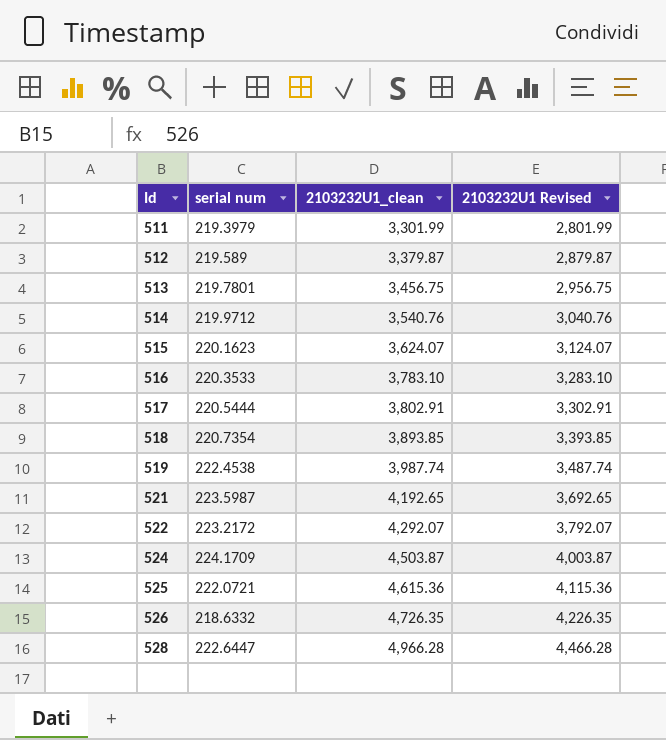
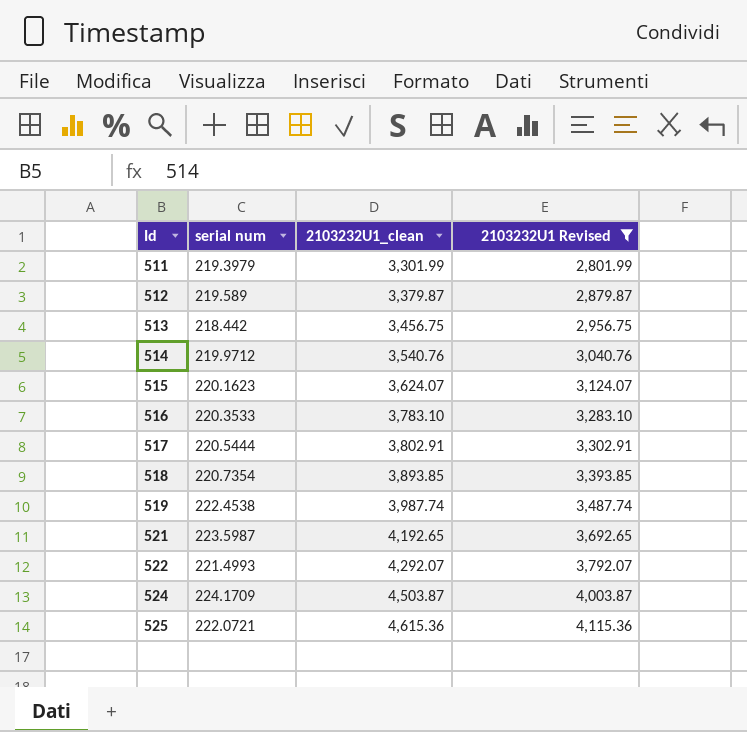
filter: none -> 2103232U1 Revised <= 4,115.36
513 | serial num: 219.7801 -> 218.442
522 | serial num: 223.2172 -> 221.4993

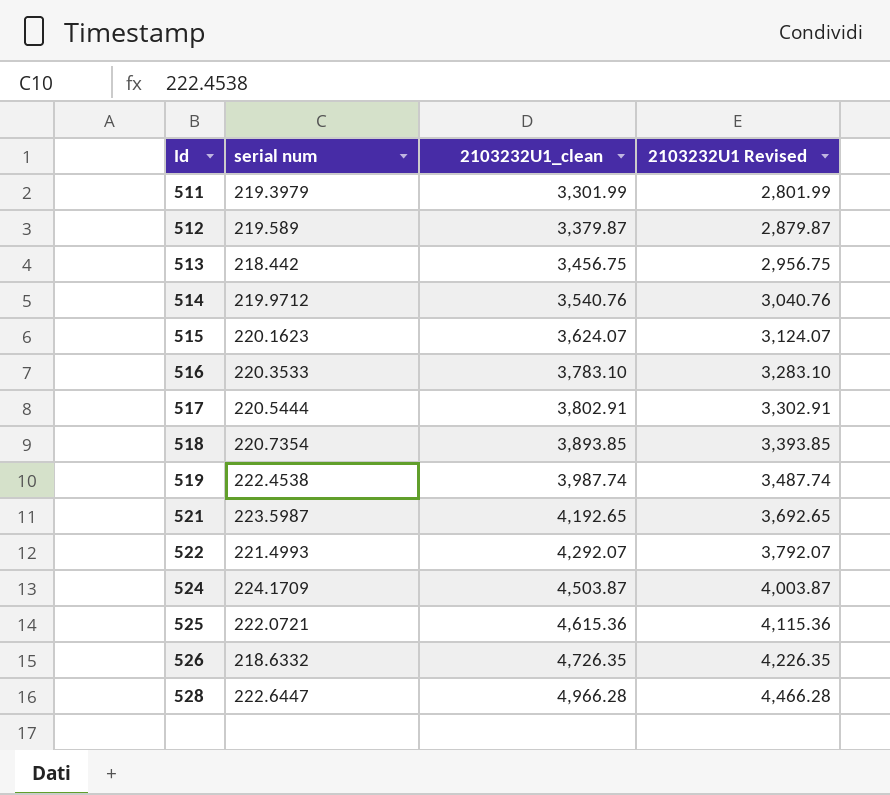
filter: 2103232U1 Revised <= 4,115.36 -> none

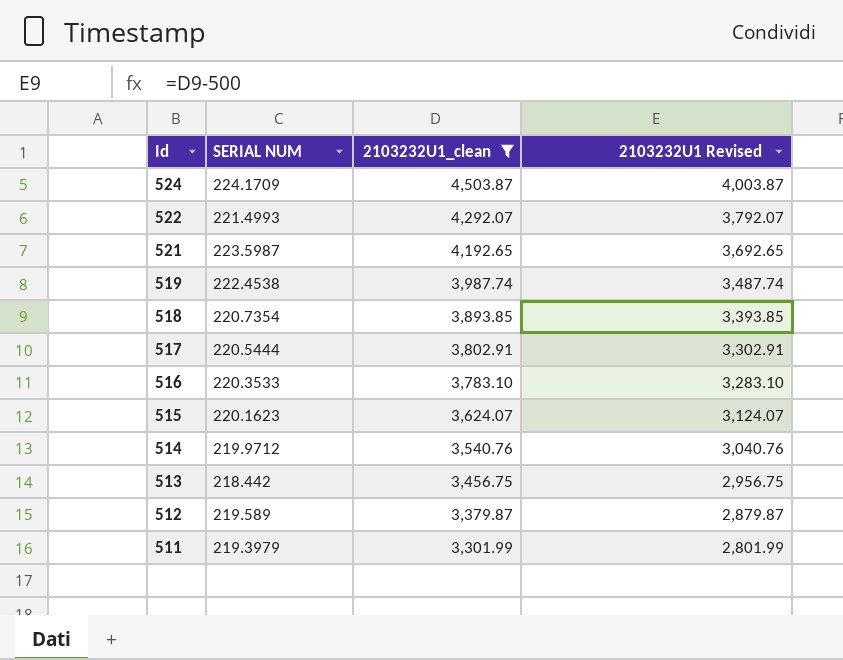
filter: none -> 2103232U1_clean <= 4,503.87
row order: Id ascending -> Id descending
column name: serial num -> SERIAL NUM

